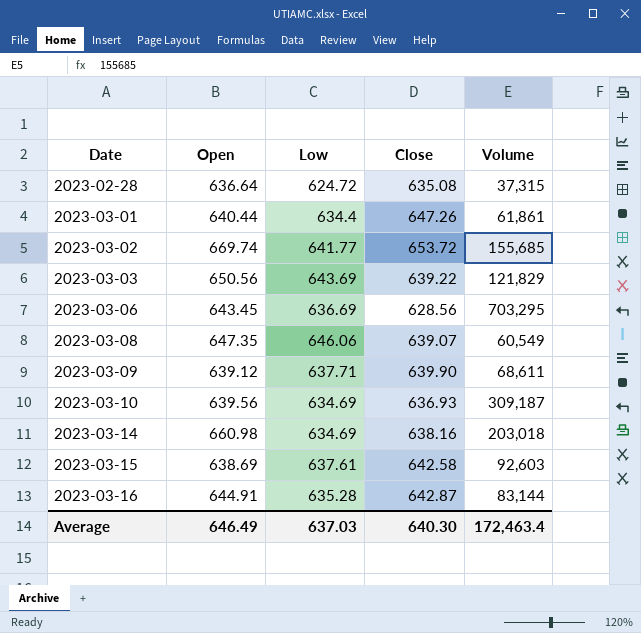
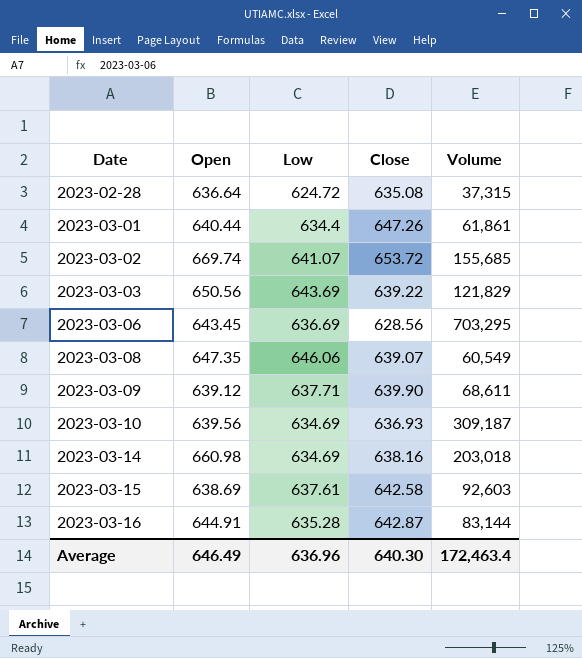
2023-03-02 | Low: 641.77 -> 641.07
Average | Low: 637.03 -> 636.96

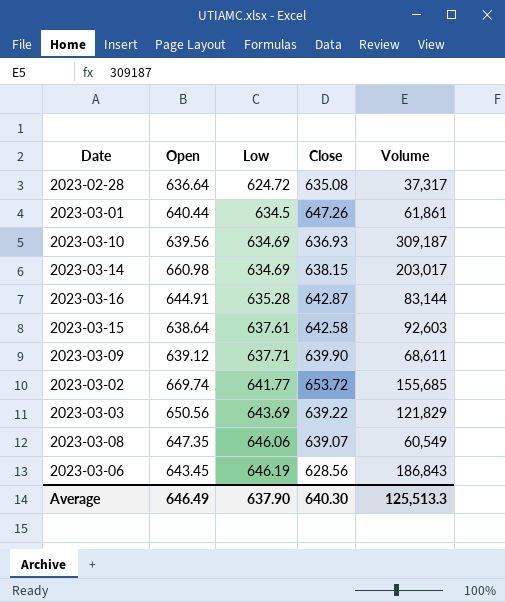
row order: Date ascending -> Low ascending
2023-02-28 | Volume: 37,315 -> 37,317
2023-03-01 | Low: 634.4 -> 634.5
2023-03-14 | Close: 638.16 -> 638.15
2023-03-14 | Volume: 203,018 -> 203,017
2023-03-15 | Open: 638.69 -> 638.64
2023-03-02 | Low: 641.07 -> 641.77
2023-03-06 | Low: 636.69 -> 646.19
2023-03-06 | Volume: 703,295 -> 186,843
Average | Low: 636.96 -> 637.90
Average | Volume: 172,463.4 -> 125,513.3

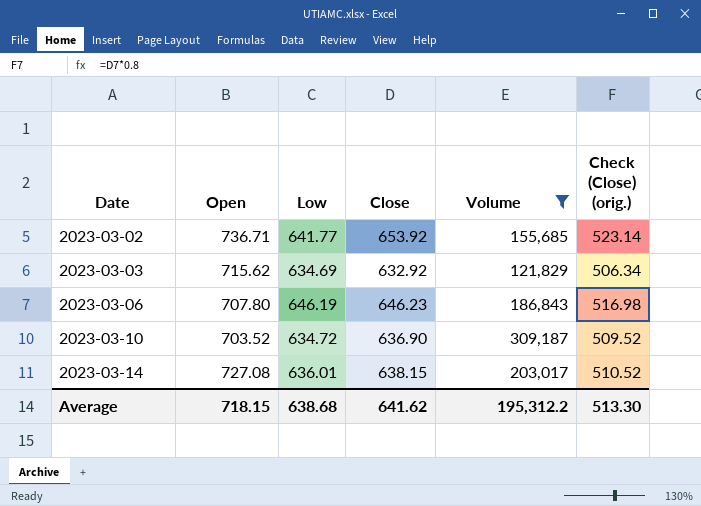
filter: none -> Volume >= 121,829
row order: Low ascending -> Date ascending
column Check (Close) (orig.) | formula: none -> [Close] * 0.8
2023-03-02 | Open: 669.74 -> 736.71
2023-03-02 | Close: 653.72 -> 653.92
2023-03-03 | Open: 650.56 -> 715.62
2023-03-03 | Low: 643.69 -> 634.69
2023-03-03 | Close: 639.22 -> 632.92
2023-03-06 | Open: 643.45 -> 707.80
2023-03-06 | Close: 628.56 -> 646.23
2023-03-10 | Open: 639.56 -> 703.52
2023-03-10 | Low: 634.69 -> 634.72
2023-03-10 | Close: 636.93 -> 636.90
2023-03-14 | Open: 660.98 -> 727.08
2023-03-14 | Low: 634.69 -> 636.01
Average | Open: 646.49 -> 718.15
Average | Low: 637.90 -> 638.68
Average | Close: 640.30 -> 641.62
Average | Volume: 125,513.3 -> 195,312.2

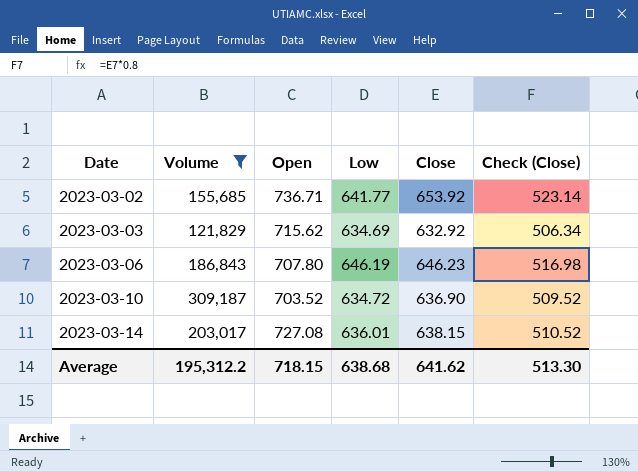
column Volume | position: 5 -> 2
column name: Check (Close) (orig.) -> Check (Close)

